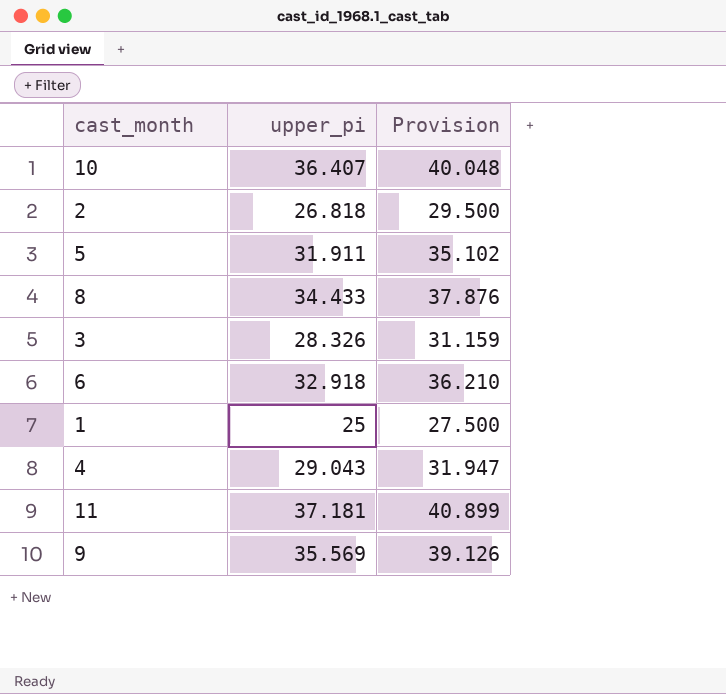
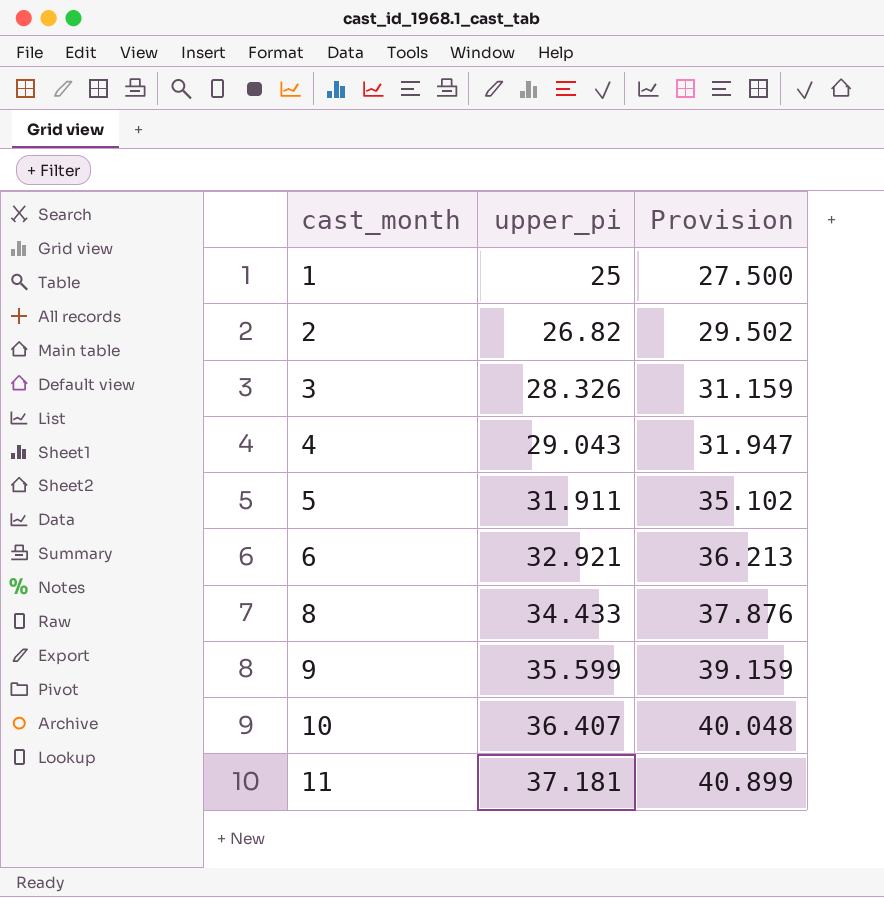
row order: none -> cast_month ascending
2 | upper_pi: 26.818 -> 26.82
2 | Provision: 29.500 -> 29.502
6 | upper_pi: 32.918 -> 32.921
6 | Provision: 36.210 -> 36.213
9 | upper_pi: 35.569 -> 35.599
9 | Provision: 39.126 -> 39.159

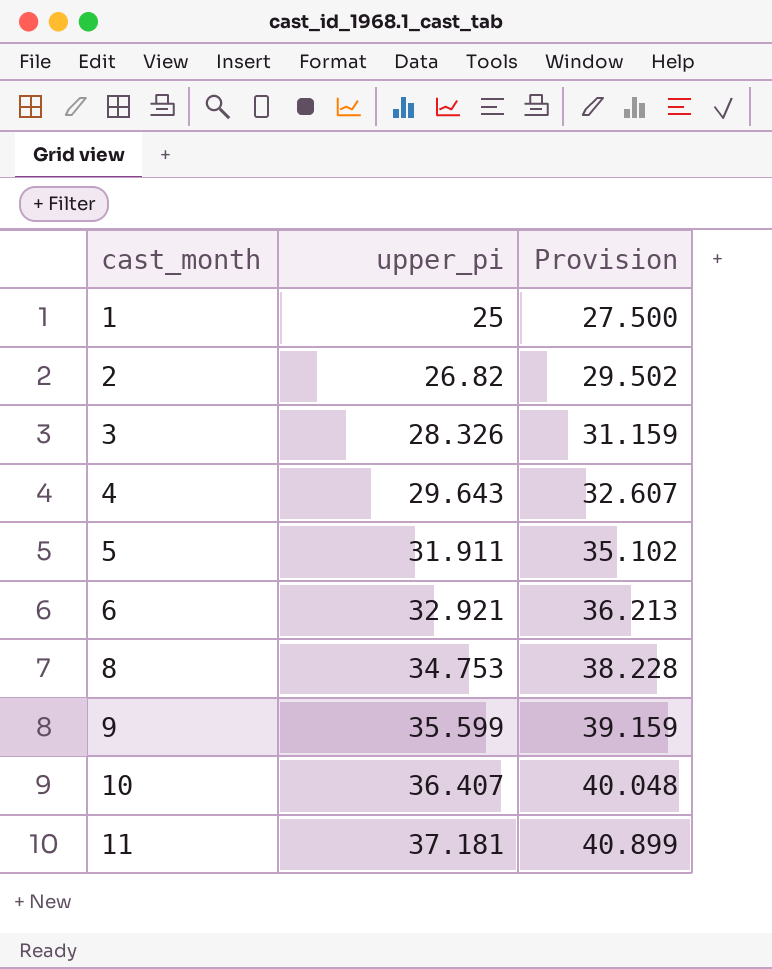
4 | upper_pi: 29.043 -> 29.643
4 | Provision: 31.947 -> 32.607
8 | upper_pi: 34.433 -> 34.753
8 | Provision: 37.876 -> 38.228

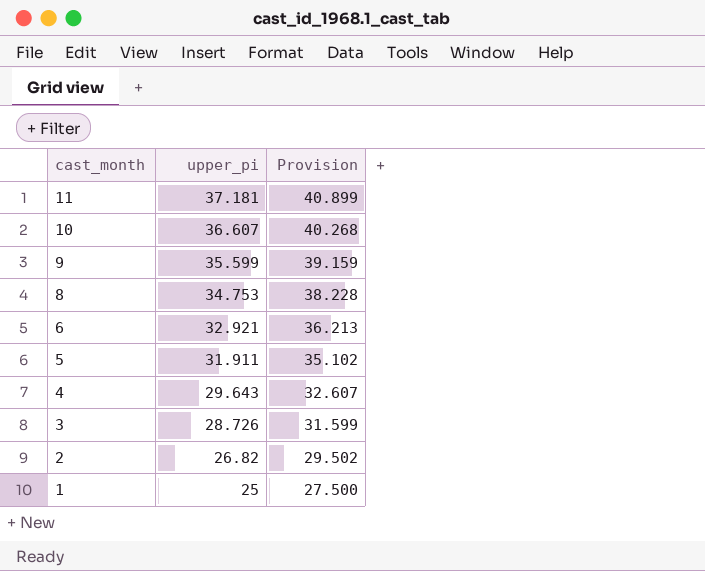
row order: cast_month ascending -> cast_month descending
10 | upper_pi: 36.407 -> 36.607
10 | Provision: 40.048 -> 40.268
3 | upper_pi: 28.326 -> 28.726
3 | Provision: 31.159 -> 31.599

